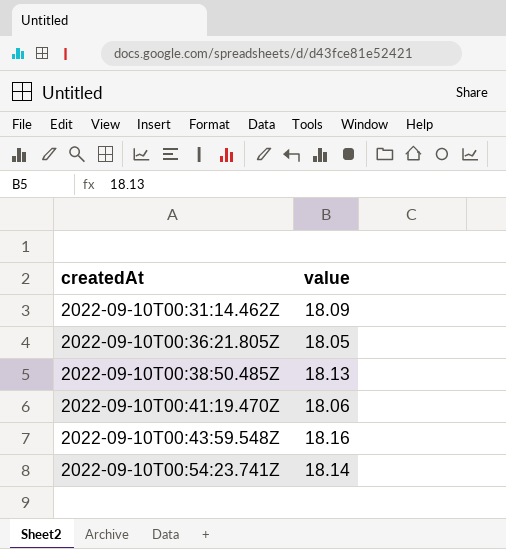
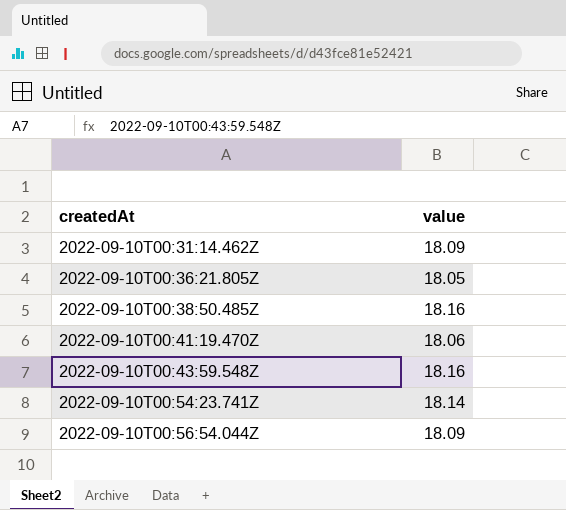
2022-09-10T00:38:50.485Z | value: 18.13 -> 18.16
row 2022-09-10T00:56:54.044Z: none -> 18.09

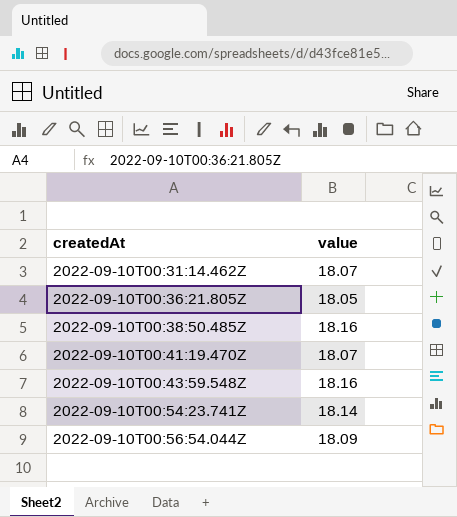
2022-09-10T00:31:14.462Z | value: 18.09 -> 18.07
2022-09-10T00:41:19.470Z | value: 18.06 -> 18.07

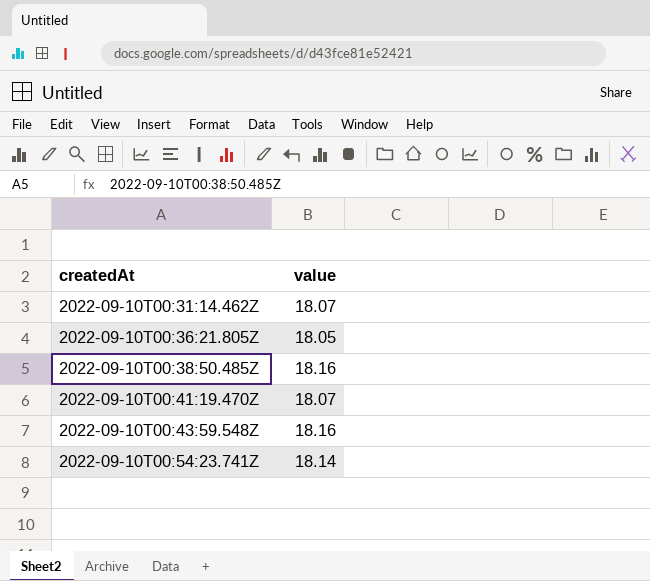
row 2022-09-10T00:56:54.044Z: 18.09 -> none

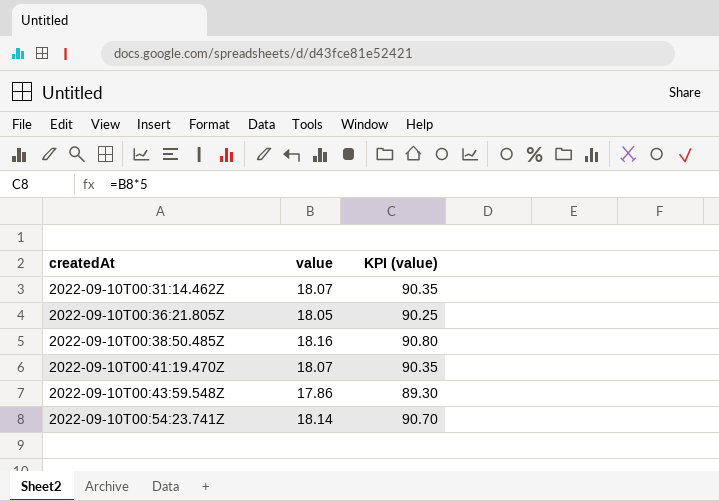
column KPI (value) | formula: none -> [value] * 5
2022-09-10T00:43:59.548Z | value: 18.16 -> 17.86

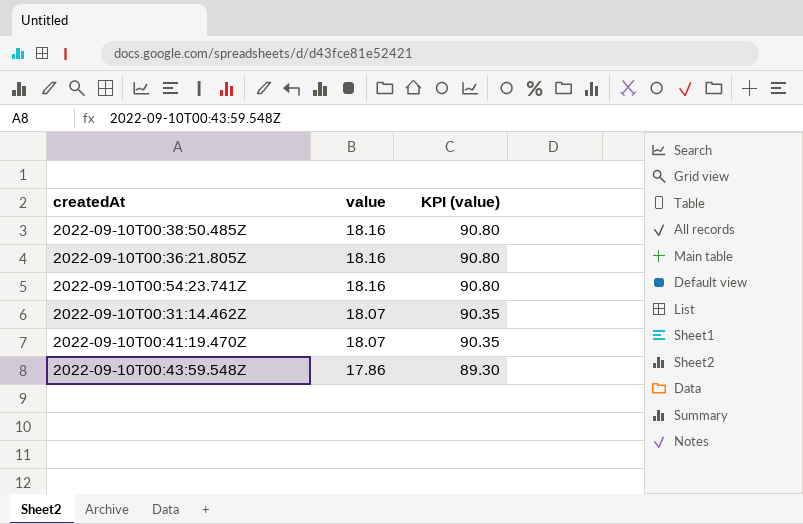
row order: createdAt ascending -> value descending
2022-09-10T00:36:21.805Z | value: 18.05 -> 18.16
2022-09-10T00:36:21.805Z | KPI (value): 90.25 -> 90.80
2022-09-10T00:54:23.741Z | value: 18.14 -> 18.16
2022-09-10T00:54:23.741Z | KPI (value): 90.70 -> 90.80

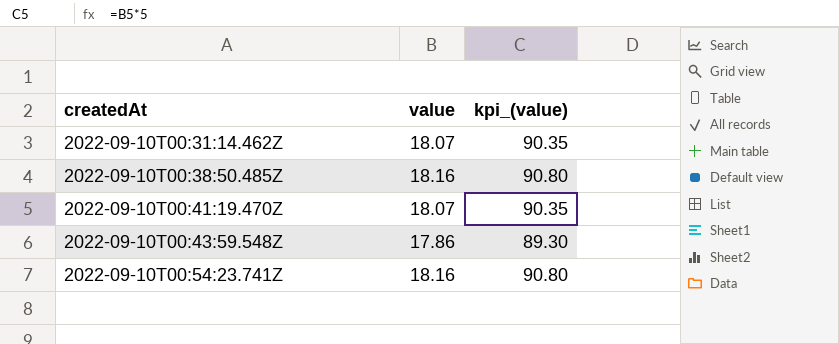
row order: value descending -> createdAt ascending
column name: KPI (value) -> kpi_(value)
row 2022-09-10T00:36:21.805Z: 18.16 | 90.80 -> none

